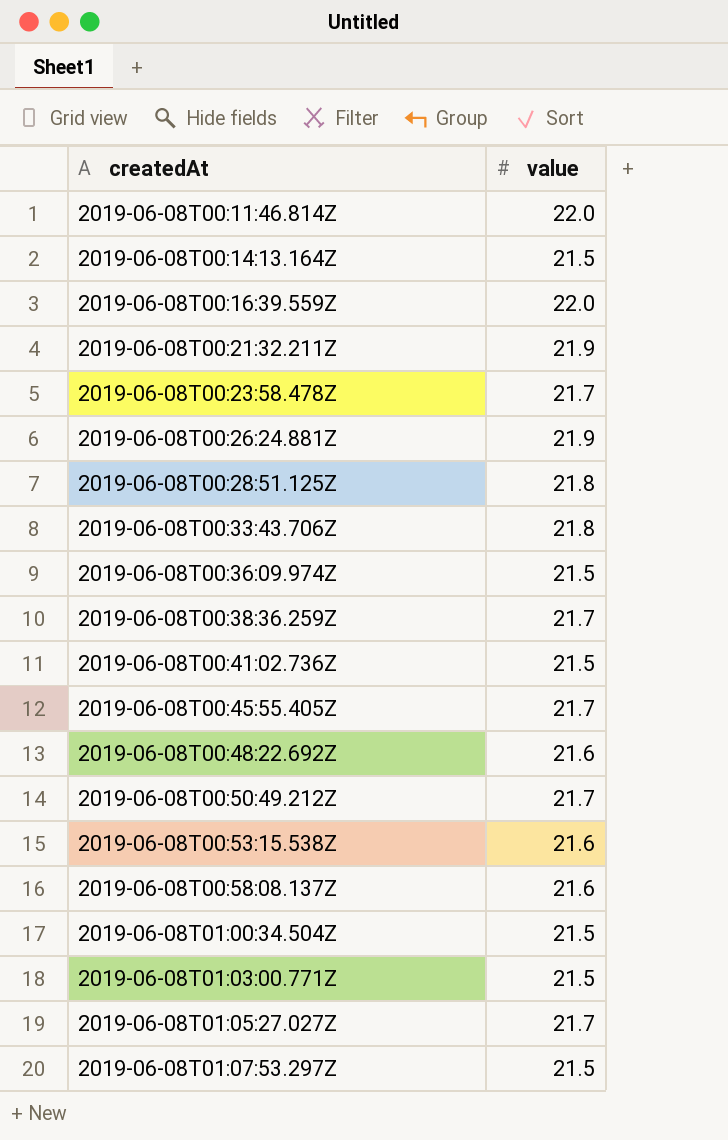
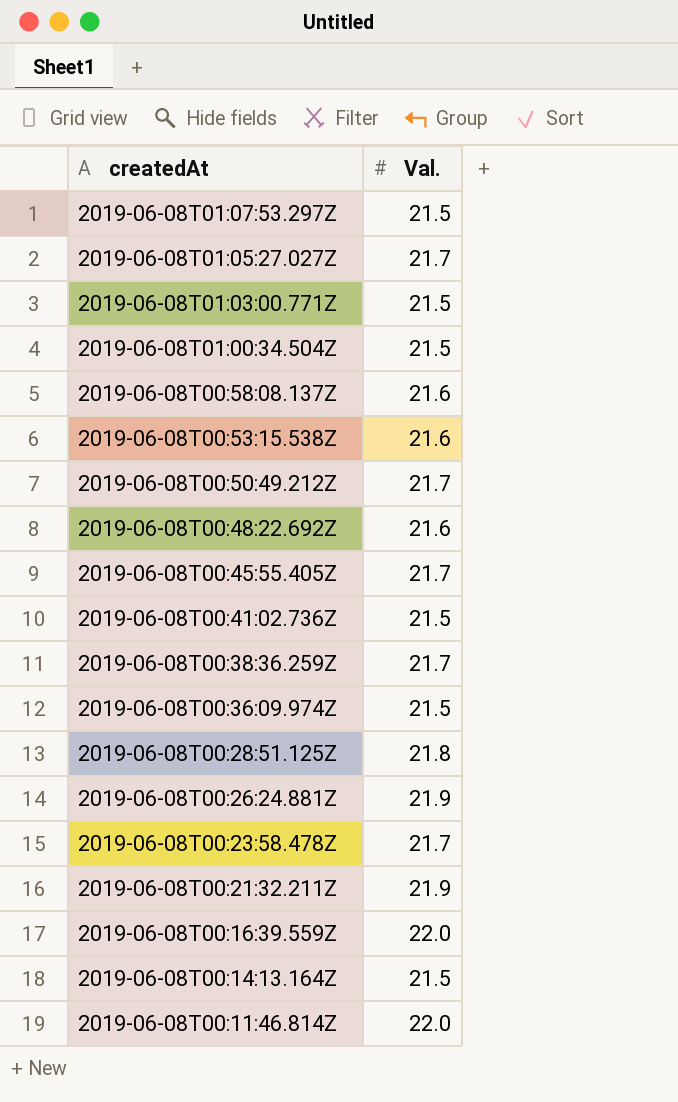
row order: createdAt ascending -> createdAt descending
column name: value -> Val.
row 2019-06-08T00:33:43.706Z: 21.8 -> none

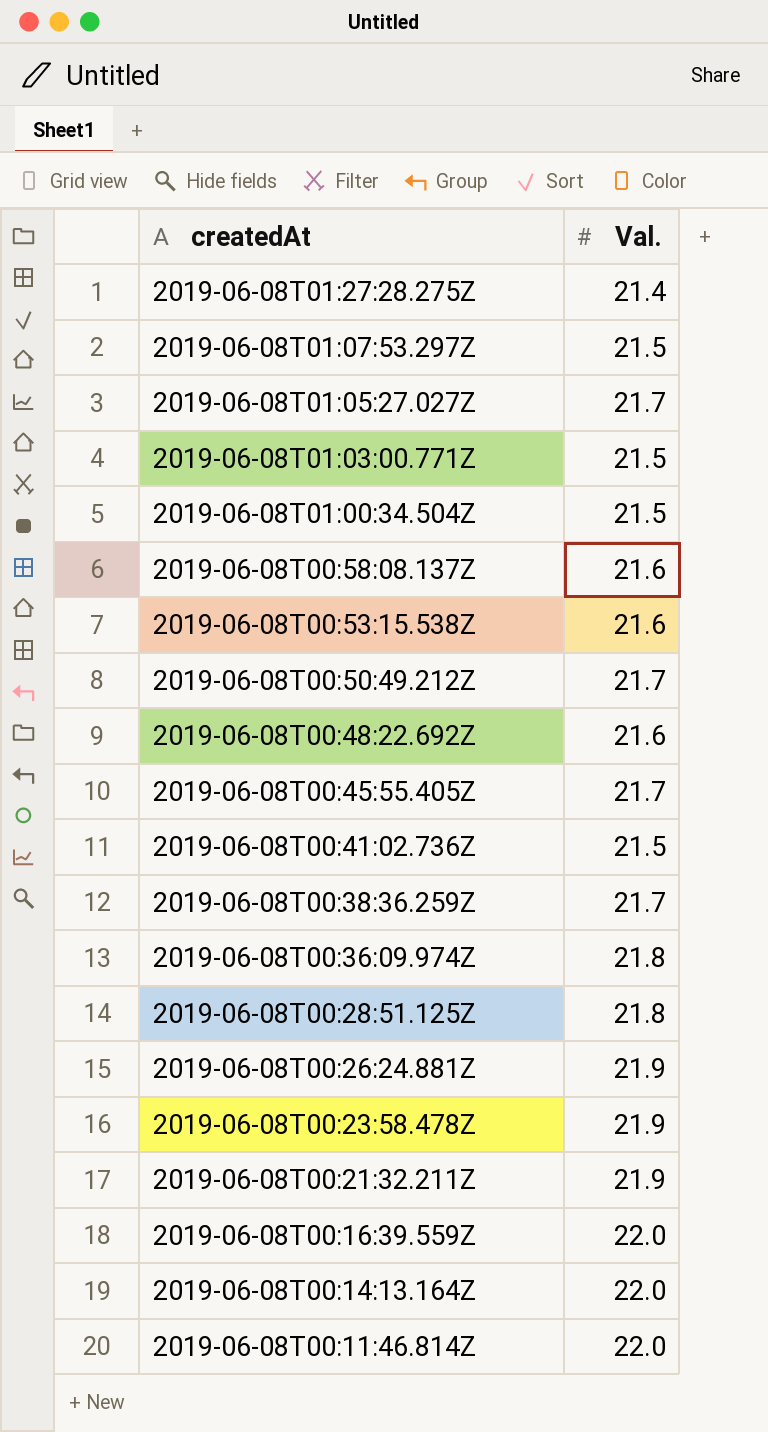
row 2019-06-08T01:27:28.275Z: none -> 21.4
2019-06-08T00:36:09.974Z | Val.: 21.5 -> 21.8
2019-06-08T00:23:58.478Z | Val.: 21.7 -> 21.9
2019-06-08T00:14:13.164Z | Val.: 21.5 -> 22.0

